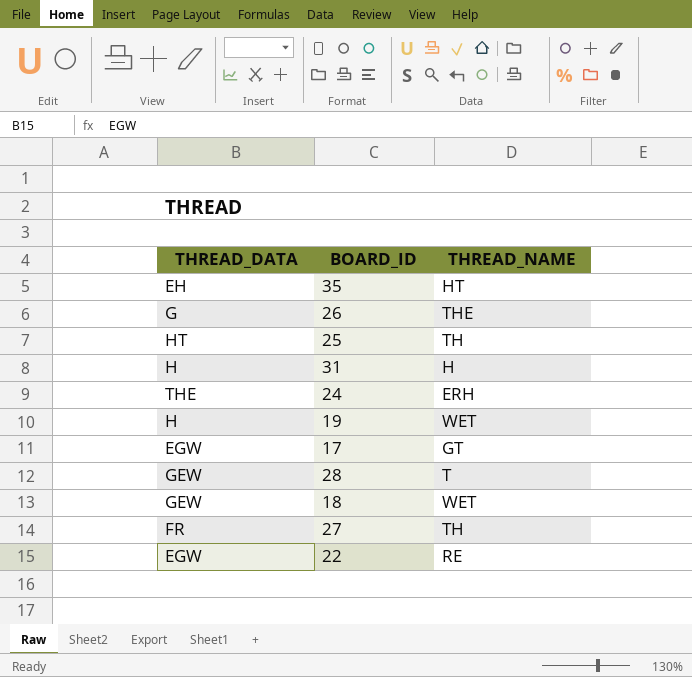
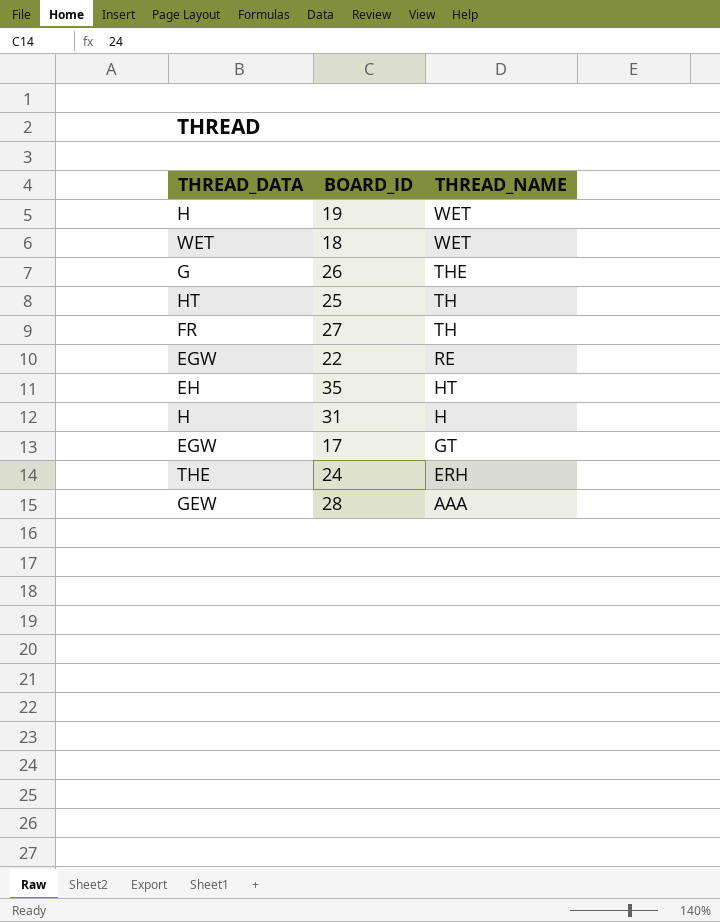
row order: none -> THREAD_NAME descending
18 | THREAD_DATA: GEW -> WET
28 | THREAD_NAME: T -> AAA

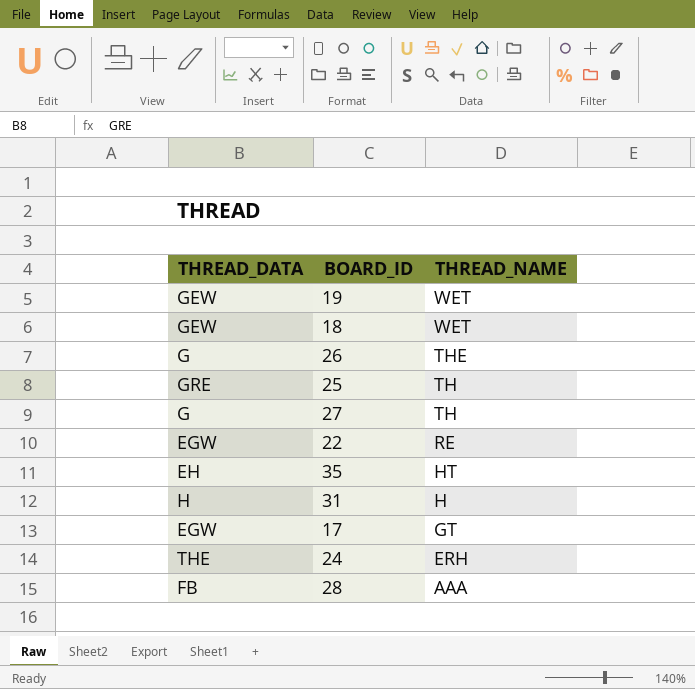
19 | THREAD_DATA: H -> GEW
18 | THREAD_DATA: WET -> GEW
25 | THREAD_DATA: HT -> GRE
27 | THREAD_DATA: FR -> G
28 | THREAD_DATA: GEW -> FB

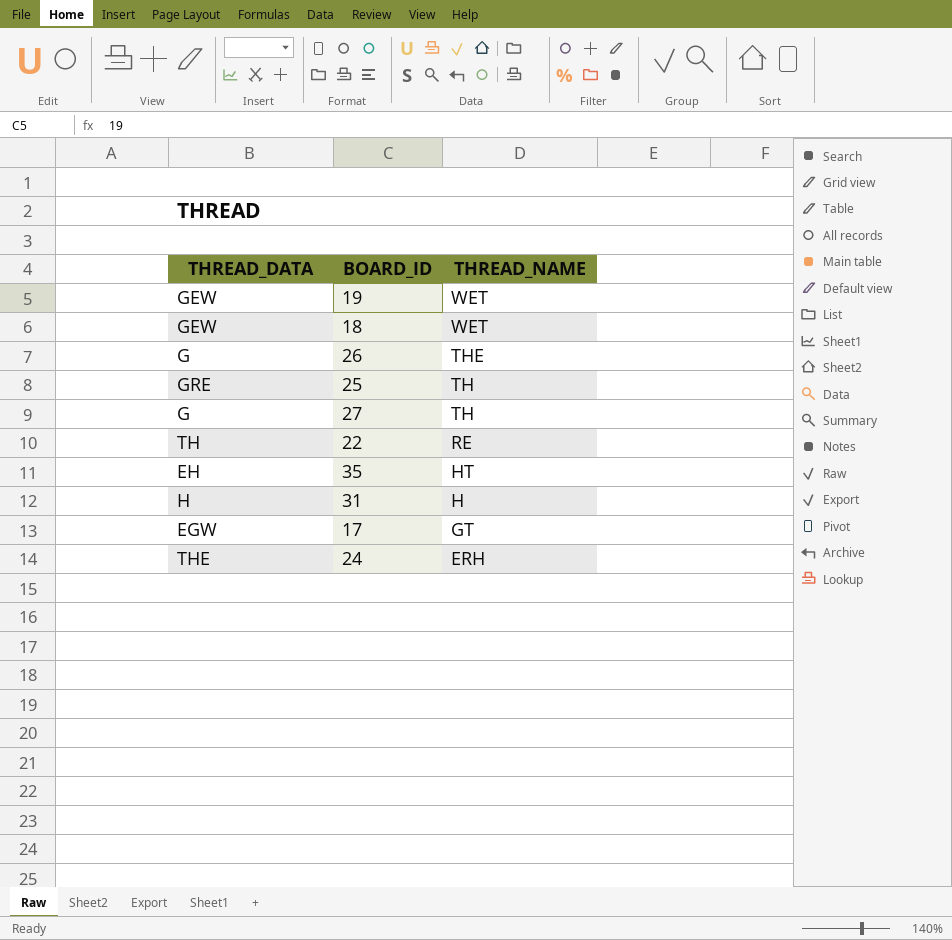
row 28: FB | AAA -> none
22 | THREAD_DATA: EGW -> TH

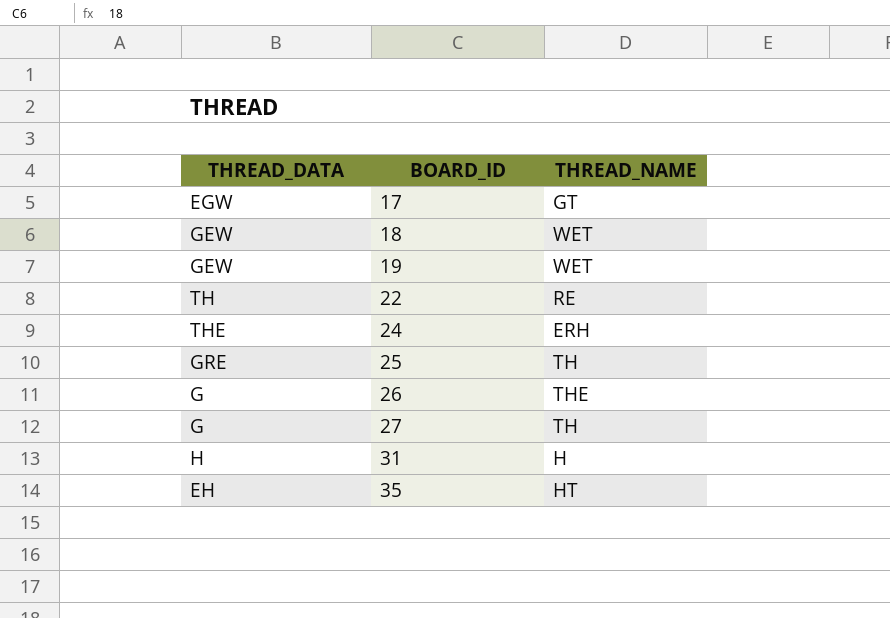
row order: THREAD_NAME descending -> BOARD_ID ascending

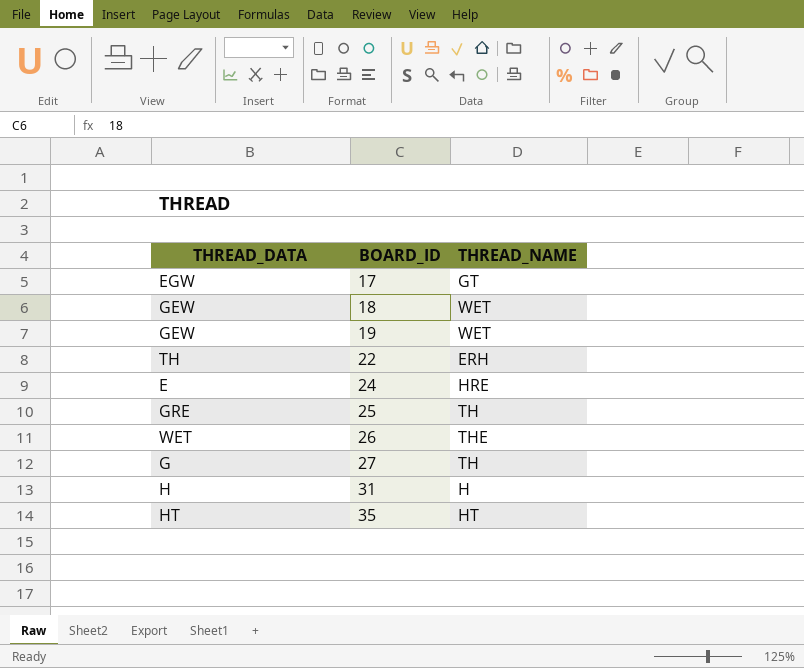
22 | THREAD_NAME: RE -> ERH
24 | THREAD_DATA: THE -> E
24 | THREAD_NAME: ERH -> HRE
26 | THREAD_DATA: G -> WET
35 | THREAD_DATA: EH -> HT

